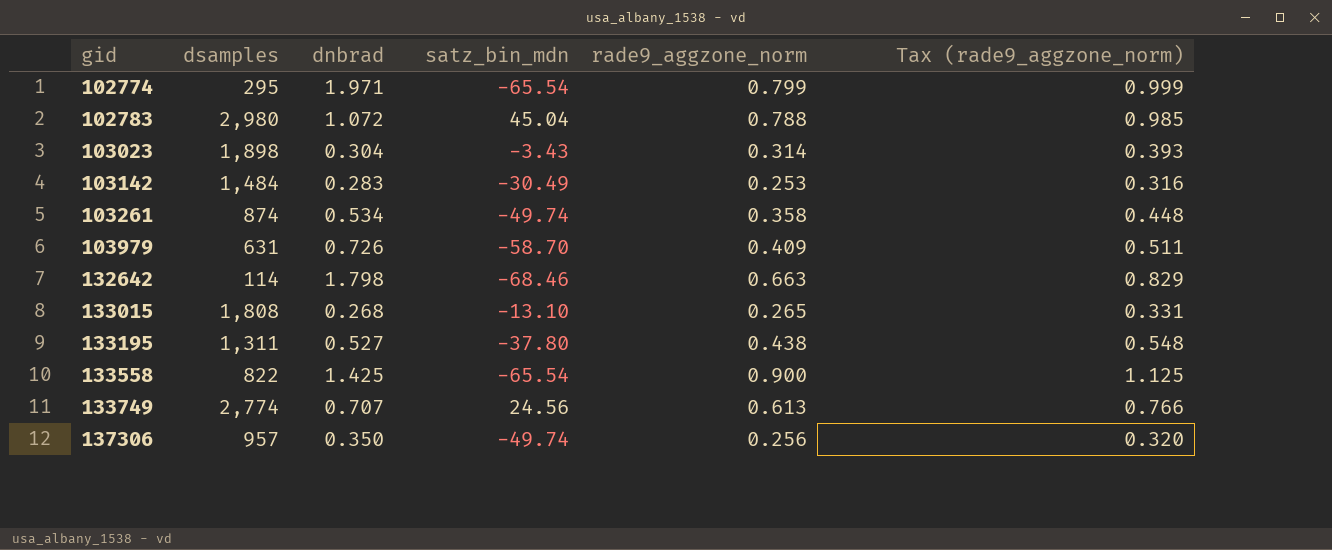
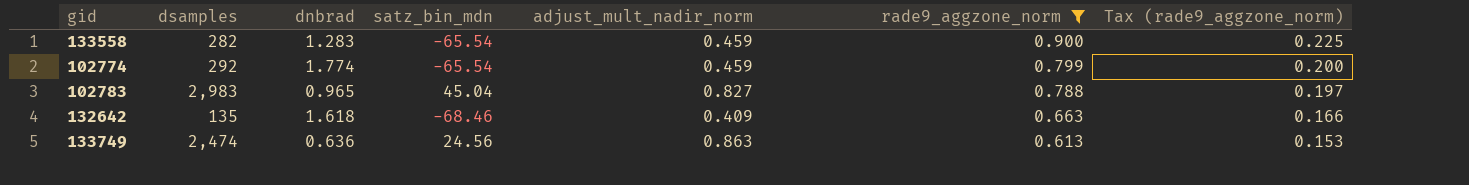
filter: none -> rade9_aggzone_norm >= 0.613
row order: gid ascending -> rade9_aggzone_norm descending
column adjust_mult_nadir_norm | position: none -> 5
column Tax (rade9_aggzone_norm) | formula: [rade9_aggzone_norm] * 1.25 -> [rade9_aggzone_norm] * 0.25
133558 | dsamples: 822 -> 282
133558 | dnbrad: 1.425 -> 1.283
102774 | dsamples: 295 -> 292
102774 | dnbrad: 1.971 -> 1.774
102783 | dsamples: 2,980 -> 2,983
102783 | dnbrad: 1.072 -> 0.965
132642 | dsamples: 114 -> 135
132642 | dnbrad: 1.798 -> 1.618
133749 | dsamples: 2,774 -> 2,474
133749 | dnbrad: 0.707 -> 0.636

